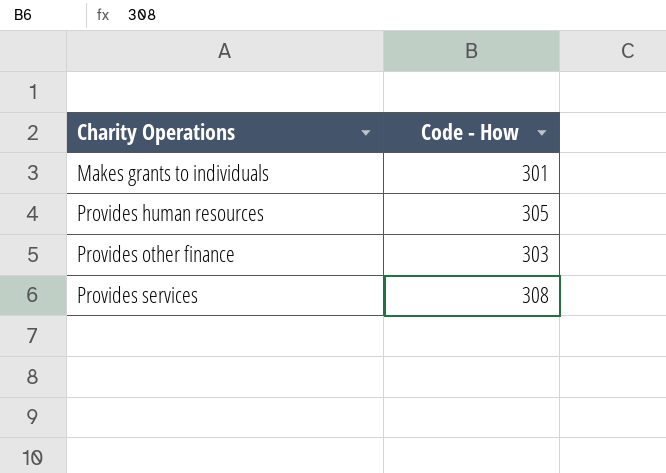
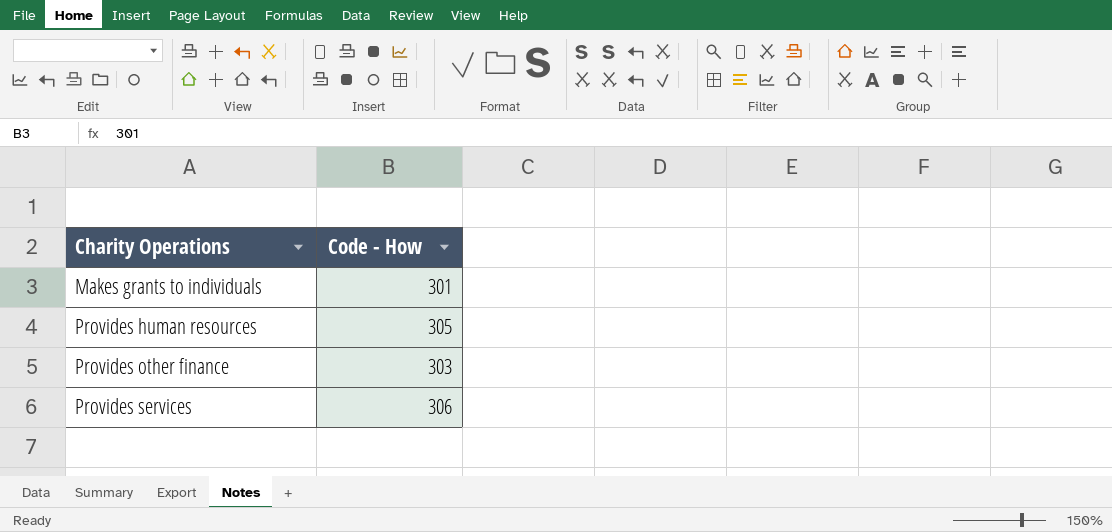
Provides services | Code - How: 308 -> 306

